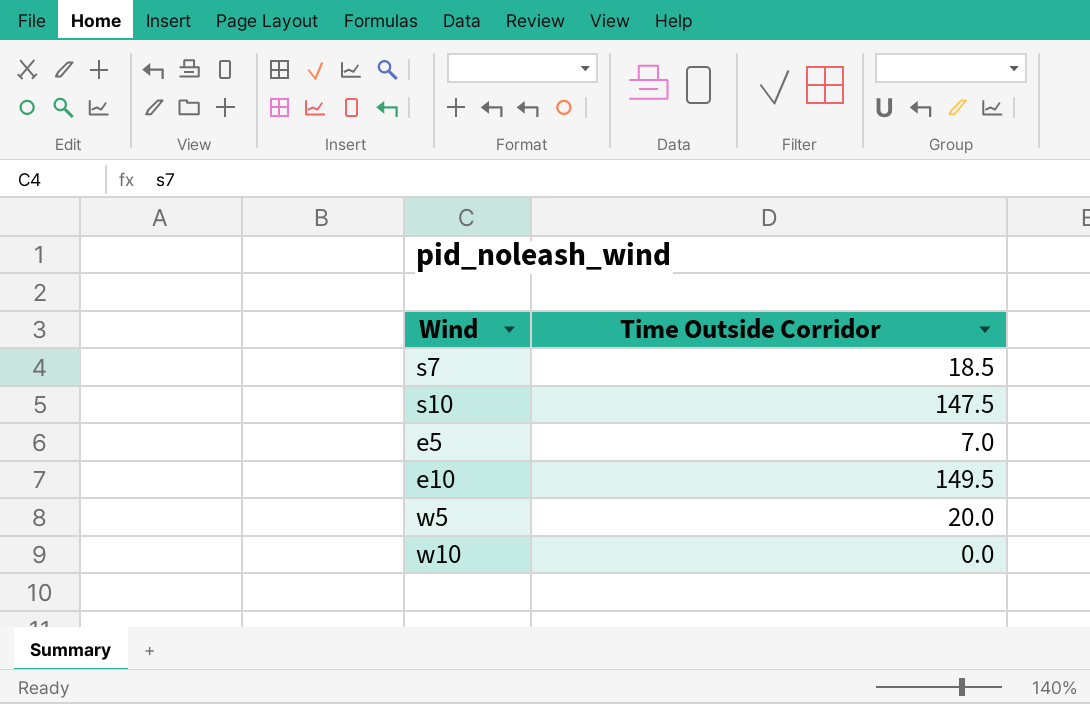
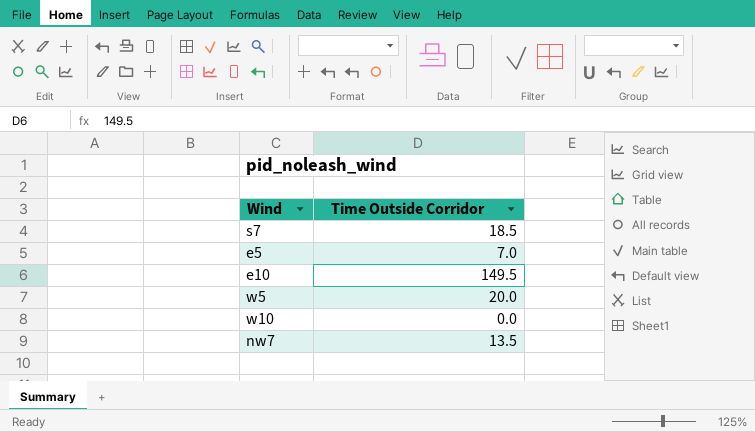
row s10: 147.5 -> none
row nw7: none -> 13.5

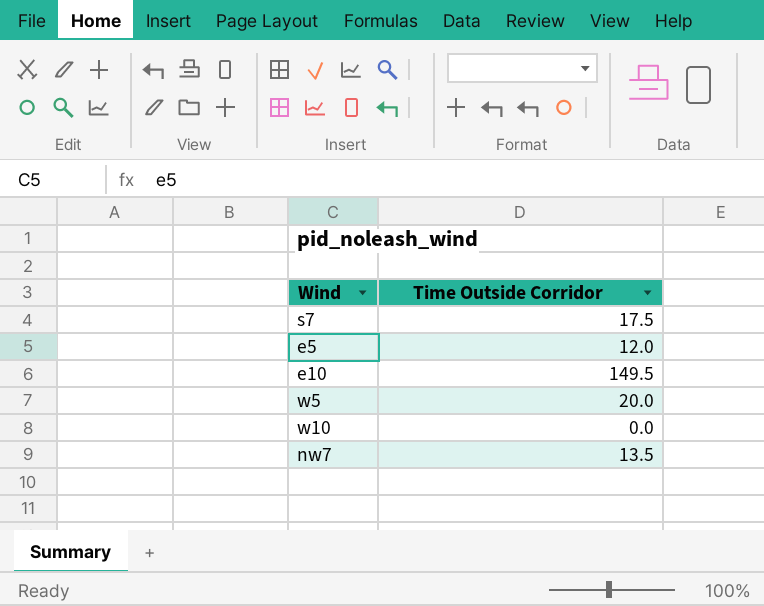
s7 | Time Outside Corridor: 18.5 -> 17.5
e5 | Time Outside Corridor: 7.0 -> 12.0

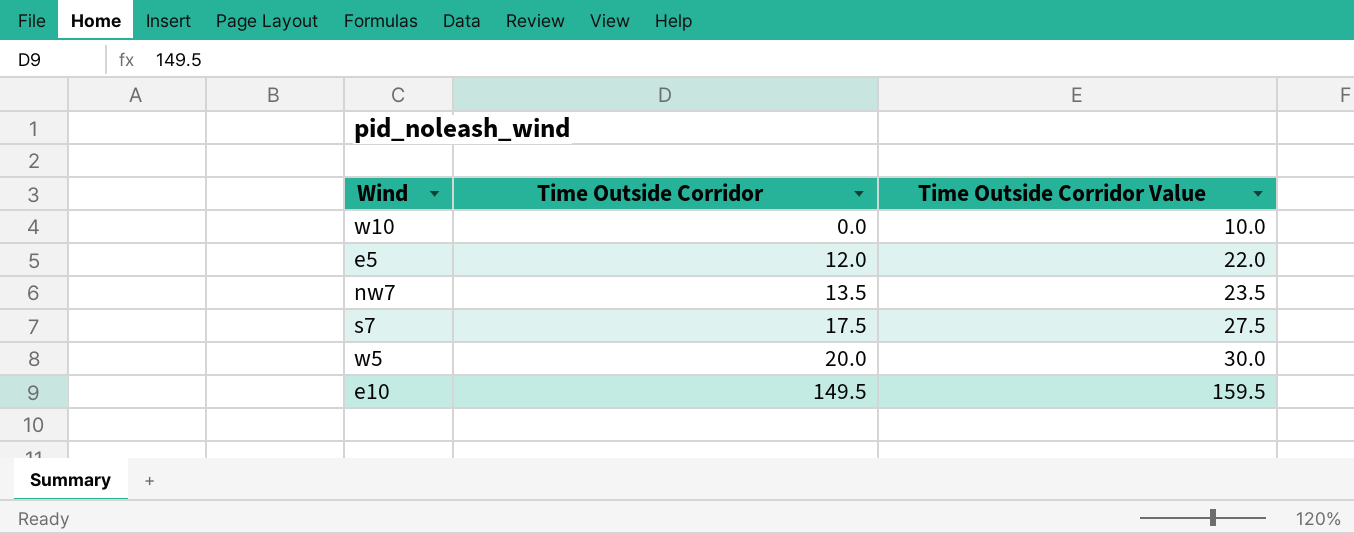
row order: none -> Time Outside Corridor ascending
column Time Outside Corridor Value | formula: none -> [Time Outside Corridor] + 10

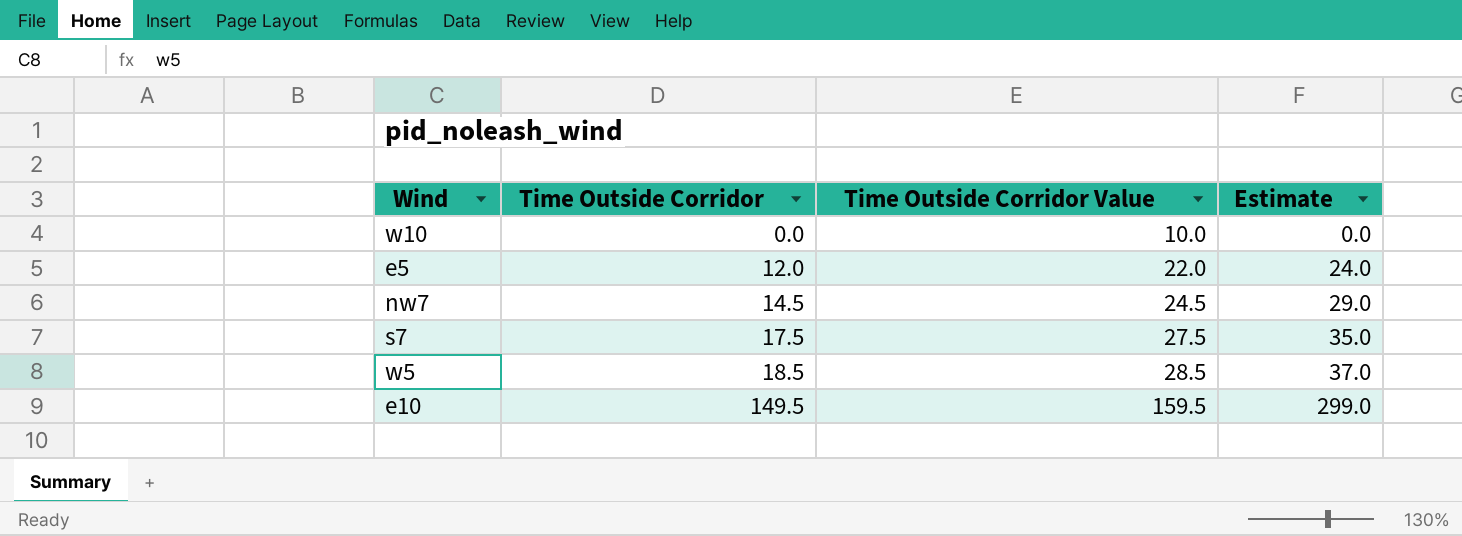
column Estimate | formula: none -> [Time Outside Corridor] * 2
nw7 | Time Outside Corridor: 13.5 -> 14.5
nw7 | Time Outside Corridor Value: 23.5 -> 24.5
w5 | Time Outside Corridor: 20.0 -> 18.5
w5 | Time Outside Corridor Value: 30.0 -> 28.5

